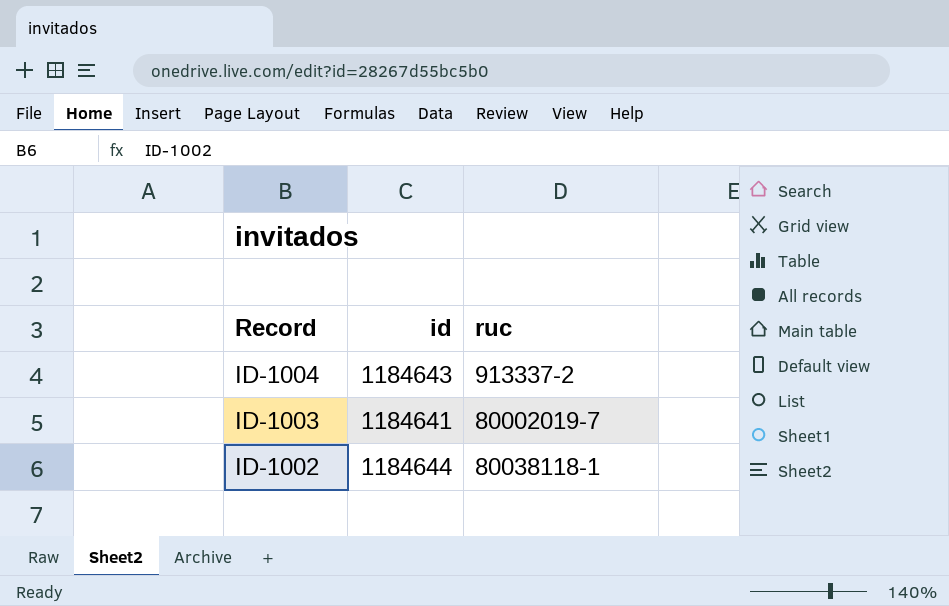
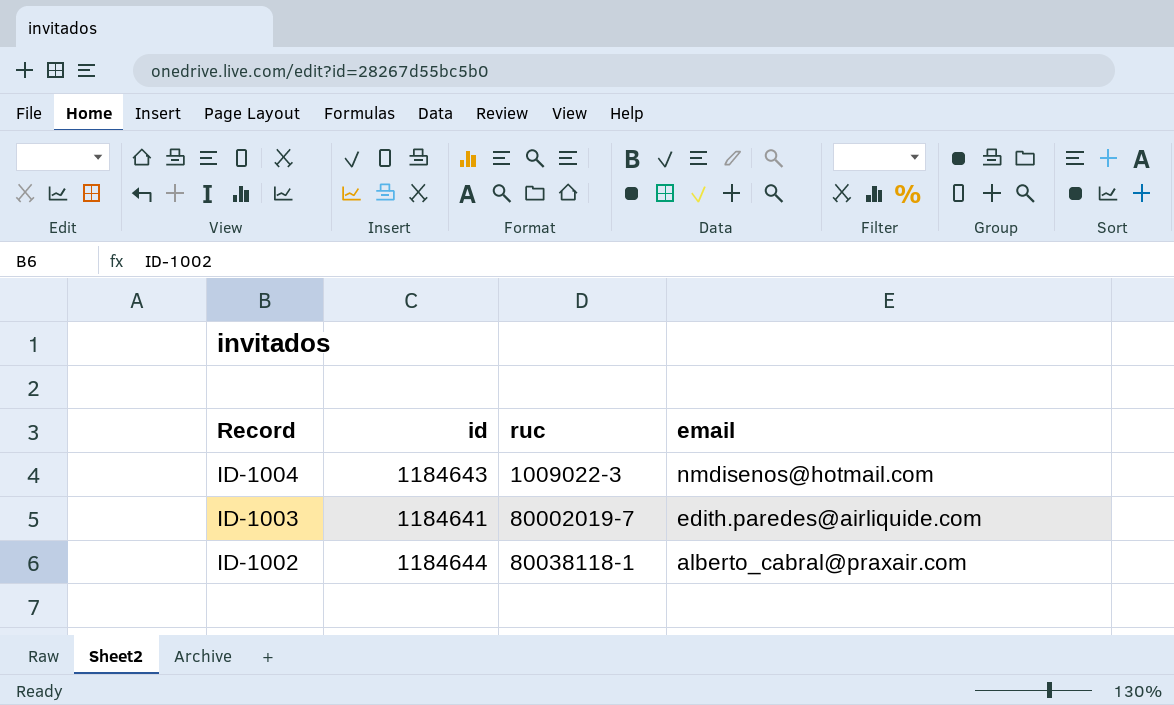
column email | position: none -> 4
ID-1004 | ruc: 913337-2 -> 1009022-3

